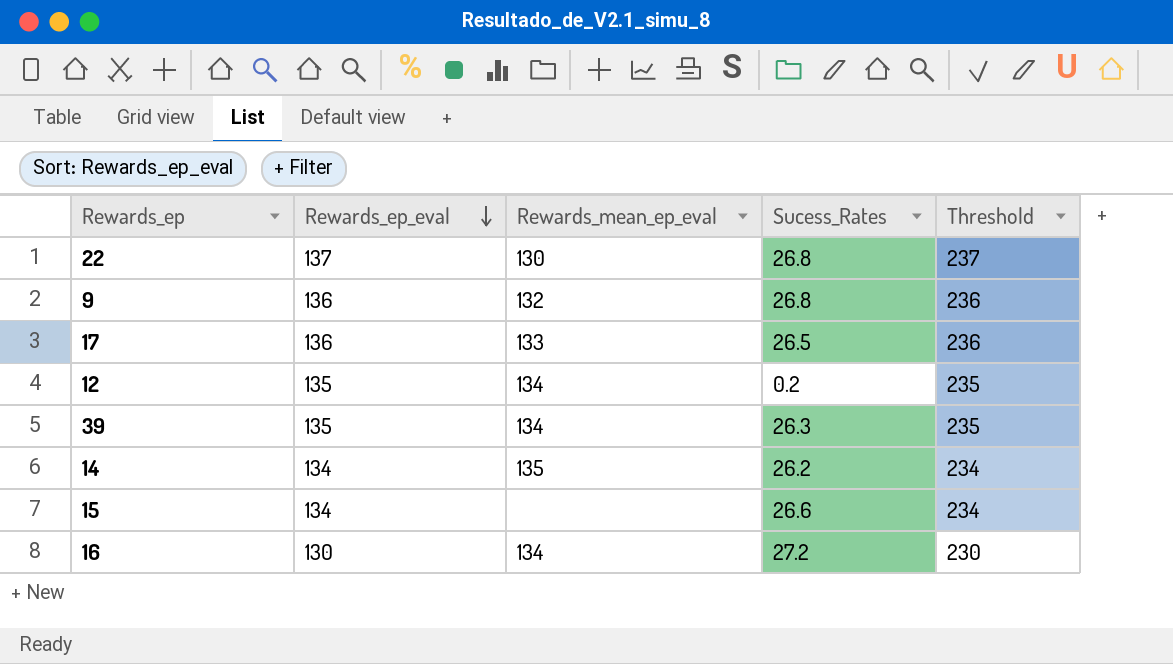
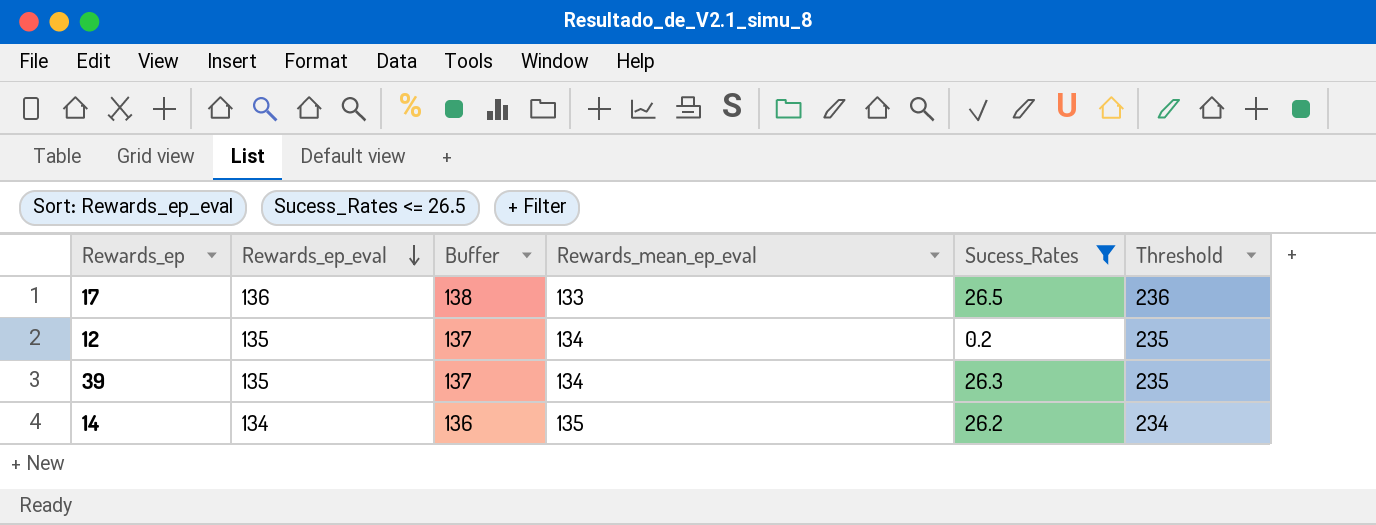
filter: none -> Sucess_Rates <= 26.5
column Buffer | formula: none -> [Rewards_ep_eval] + 2

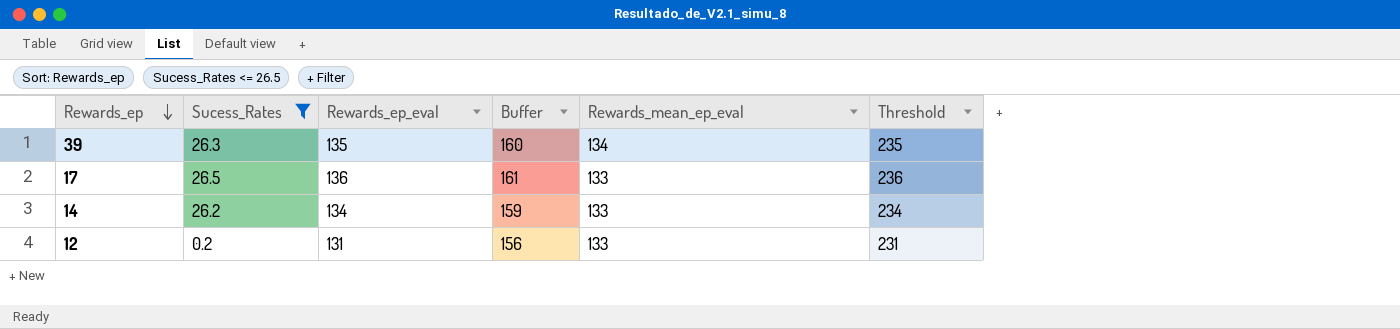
row order: Rewards_ep_eval descending -> Rewards_ep descending
column Sucess_Rates | position: 5 -> 2
column Buffer | formula: [Rewards_ep_eval] + 2 -> [Rewards_ep_eval] + 25
14 | Rewards_mean_ep_eval: 135 -> 133
12 | Rewards_ep_eval: 135 -> 131
12 | Rewards_mean_ep_eval: 134 -> 133
12 | Threshold: 235 -> 231

